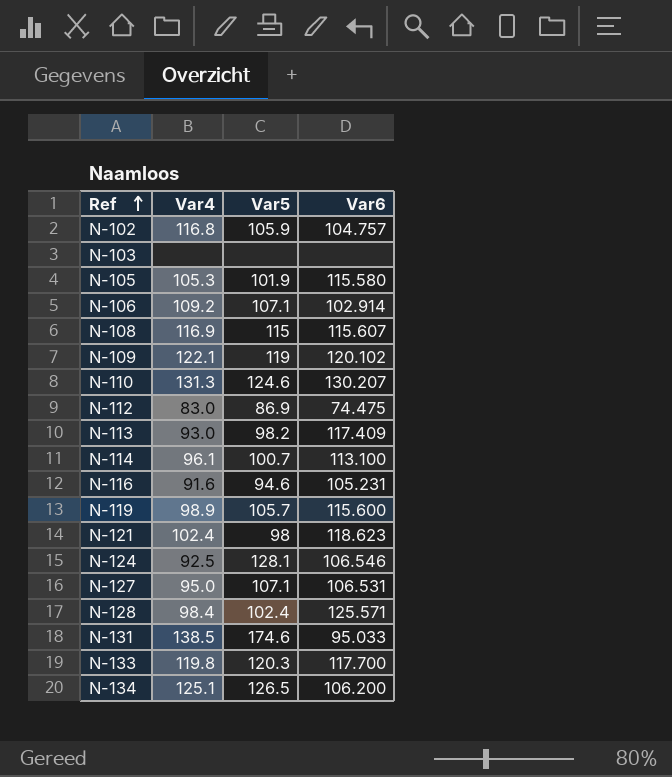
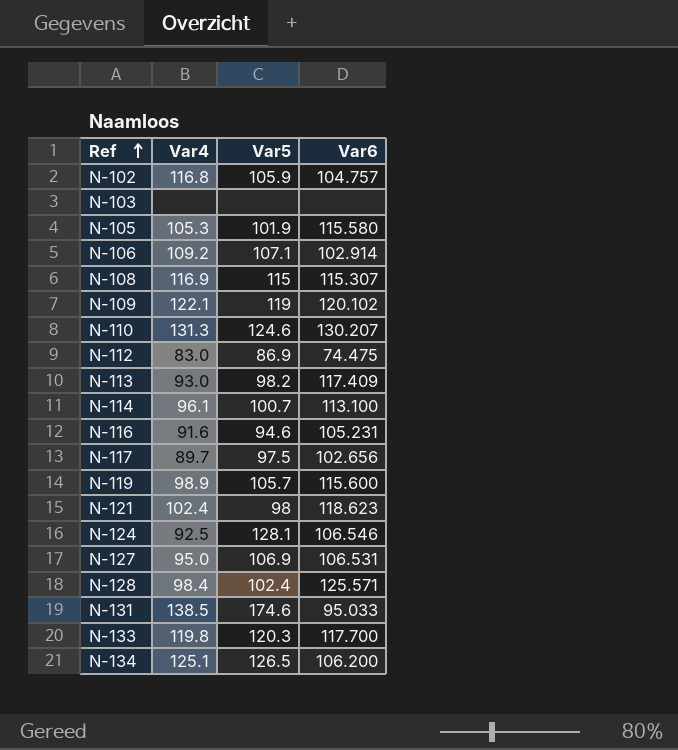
N-108 | Var6: 115.607 -> 115.307
row N-117: none -> 89.7 | 97.5 | 102.656
N-127 | Var5: 107.1 -> 106.9

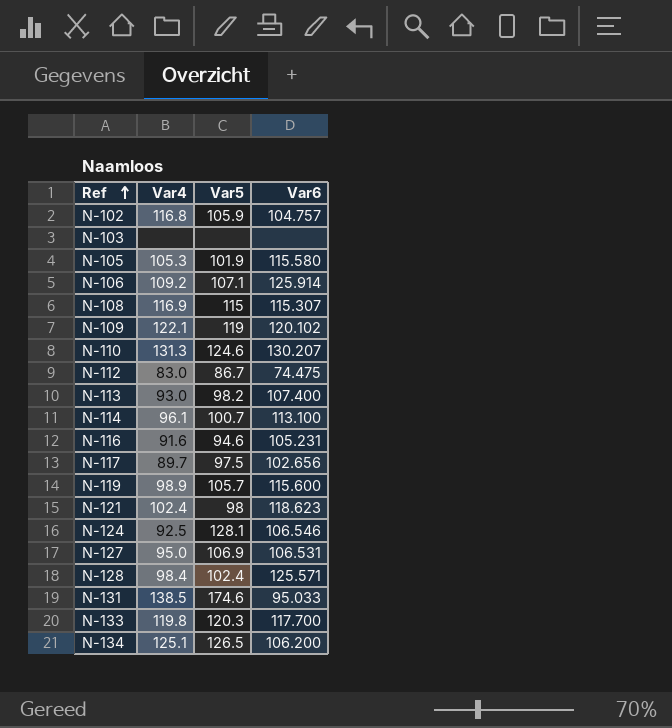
N-106 | Var6: 102.914 -> 125.914
N-112 | Var5: 86.9 -> 86.7
N-113 | Var6: 117.409 -> 107.400

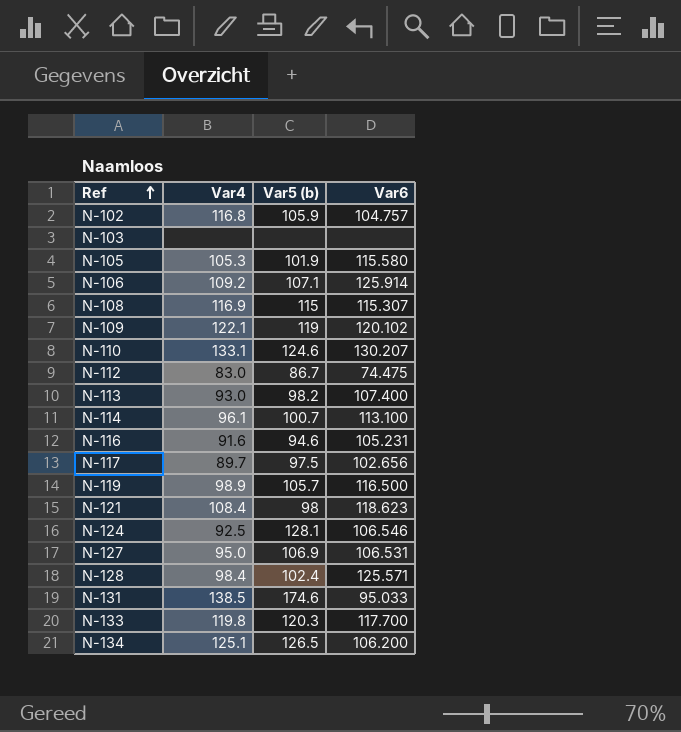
column name: Var5 -> Var5 (b)
N-110 | Var4: 131.3 -> 133.1
N-119 | Var6: 115.600 -> 116.500
N-121 | Var4: 102.4 -> 108.4

